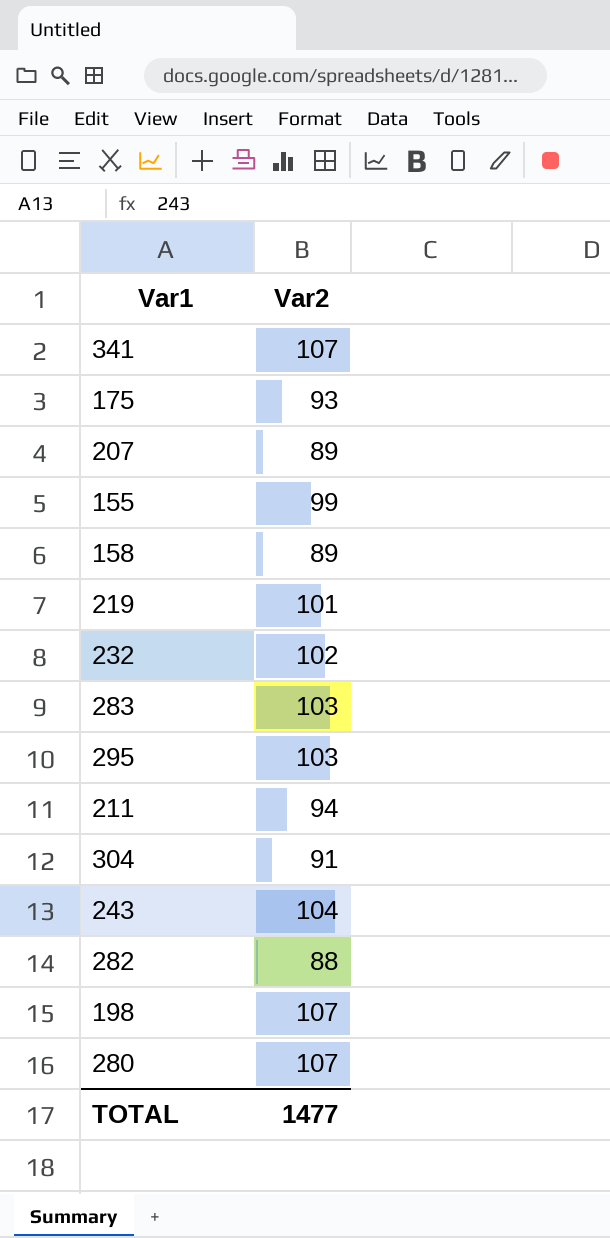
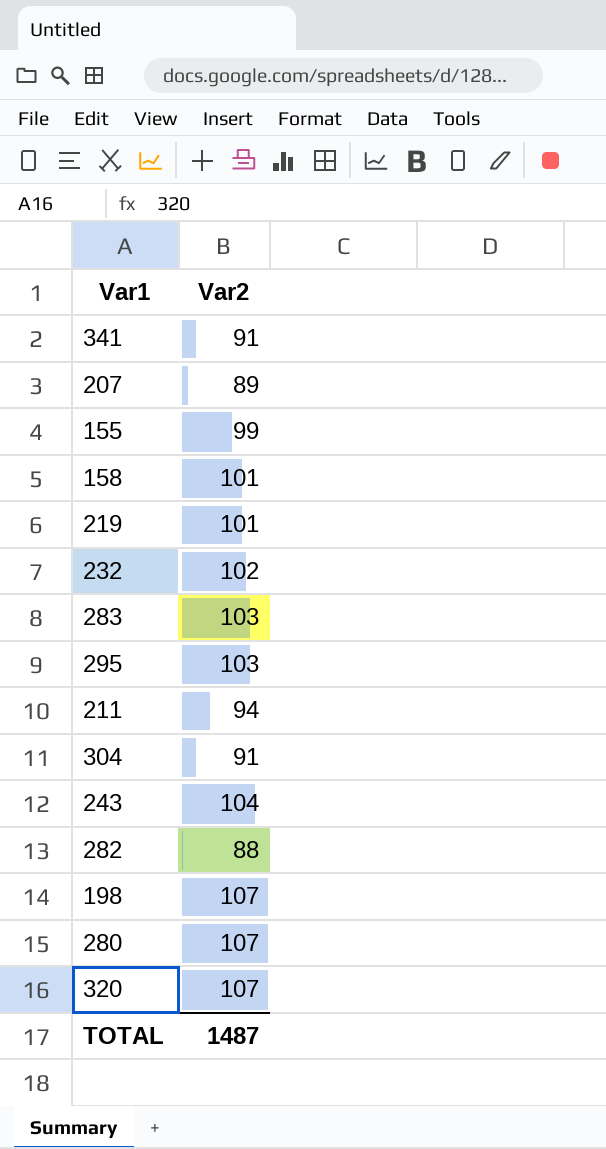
row 175: 93 -> none
341 | Var2: 107 -> 91
158 | Var2: 89 -> 101
row 320: none -> 107
TOTAL | Var2: 1477 -> 1487

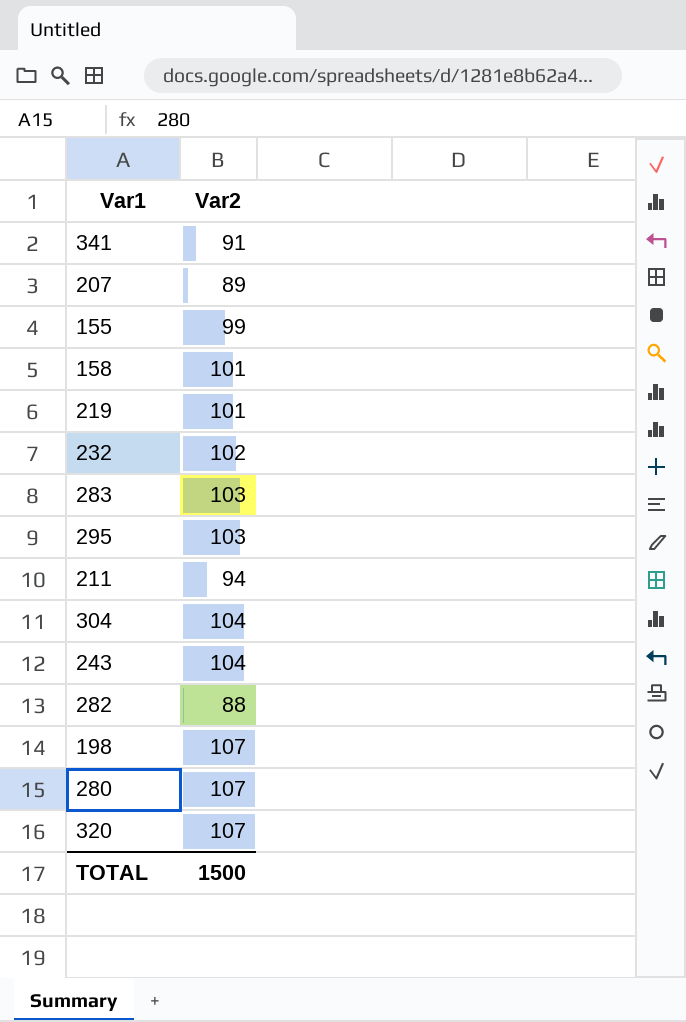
304 | Var2: 91 -> 104
TOTAL | Var2: 1487 -> 1500

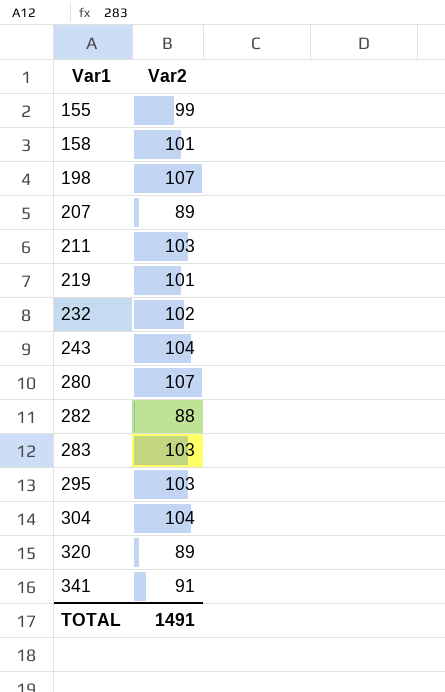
row order: none -> Var1 ascending
211 | Var2: 94 -> 103
320 | Var2: 107 -> 89
TOTAL | Var2: 1500 -> 1491

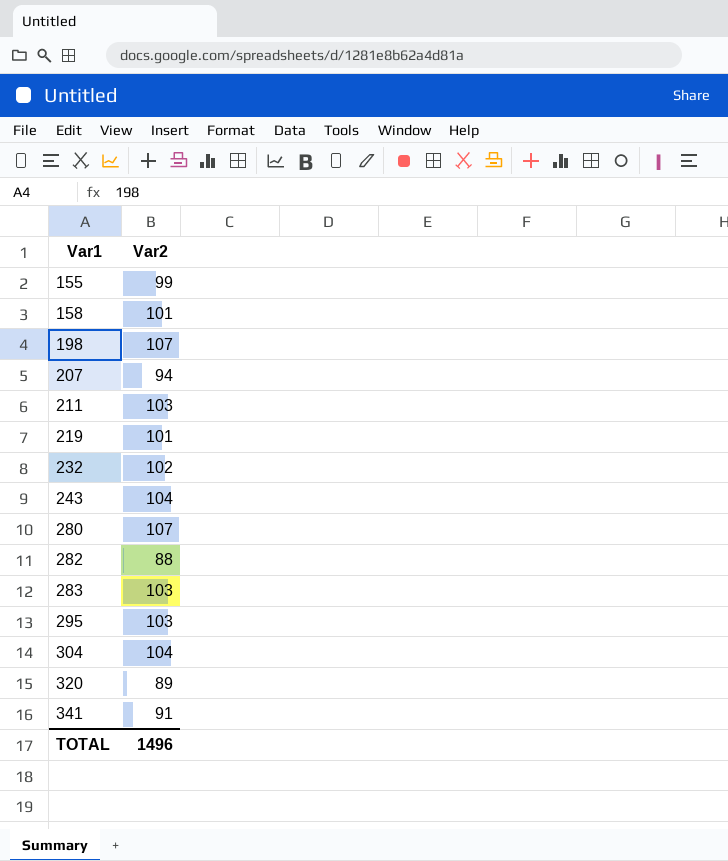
207 | Var2: 89 -> 94
TOTAL | Var2: 1491 -> 1496

